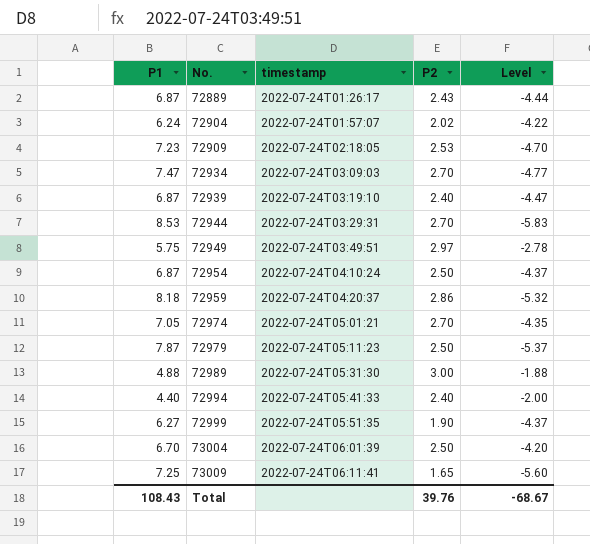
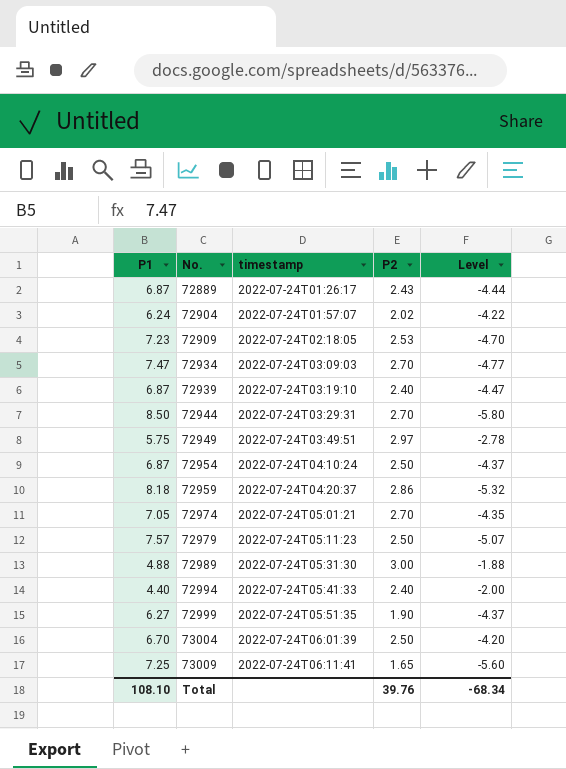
72944 | P1: 8.53 -> 8.50
72944 | Level: -5.83 -> -5.80
72979 | P1: 7.87 -> 7.57
72979 | Level: -5.37 -> -5.07
Total | P1: 108.43 -> 108.10
Total | Level: -68.67 -> -68.34

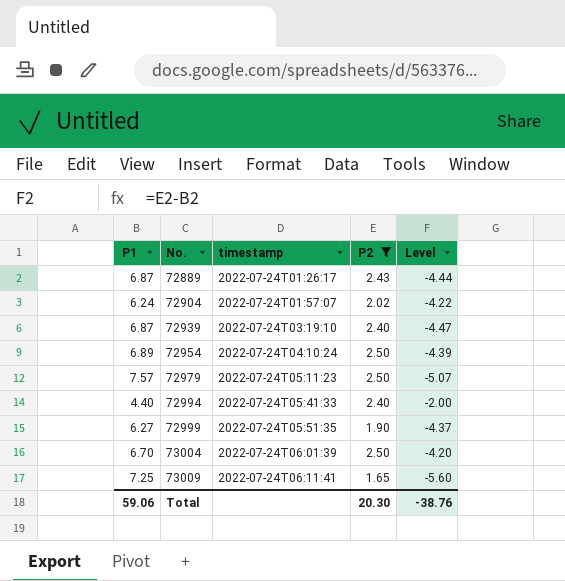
filter: none -> P2 <= 2.50
72954 | P1: 6.87 -> 6.89
72954 | Level: -4.37 -> -4.39
Total | P1: 108.10 -> 59.06
Total | P2: 39.76 -> 20.30
Total | Level: -68.34 -> -38.76

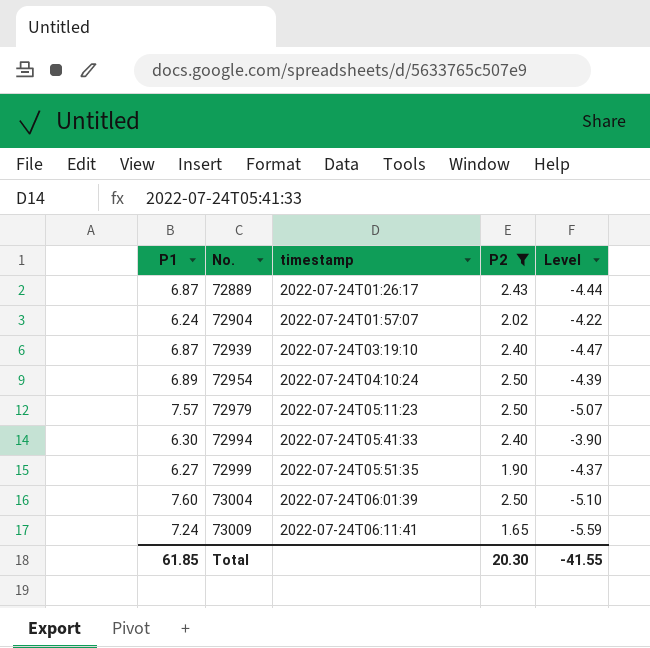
72994 | P1: 4.40 -> 6.30
72994 | Level: -2.00 -> -3.90
73004 | P1: 6.70 -> 7.60
73004 | Level: -4.20 -> -5.10
73009 | P1: 7.25 -> 7.24
73009 | Level: -5.60 -> -5.59
Total | P1: 59.06 -> 61.85
Total | Level: -38.76 -> -41.55

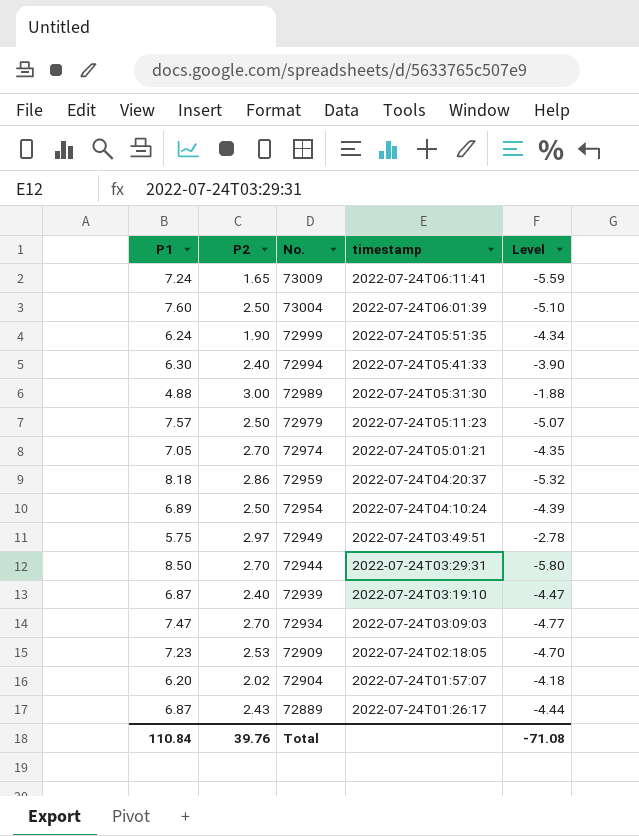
filter: P2 <= 2.50 -> none
row order: No. ascending -> No. descending
column P2 | position: 4 -> 2
72999 | P1: 6.27 -> 6.24
72999 | Level: -4.37 -> -4.34
72904 | P1: 6.24 -> 6.20
72904 | Level: -4.22 -> -4.18
Total | P1: 61.85 -> 110.84
Total | P2: 20.30 -> 39.76
Total | Level: -41.55 -> -71.08

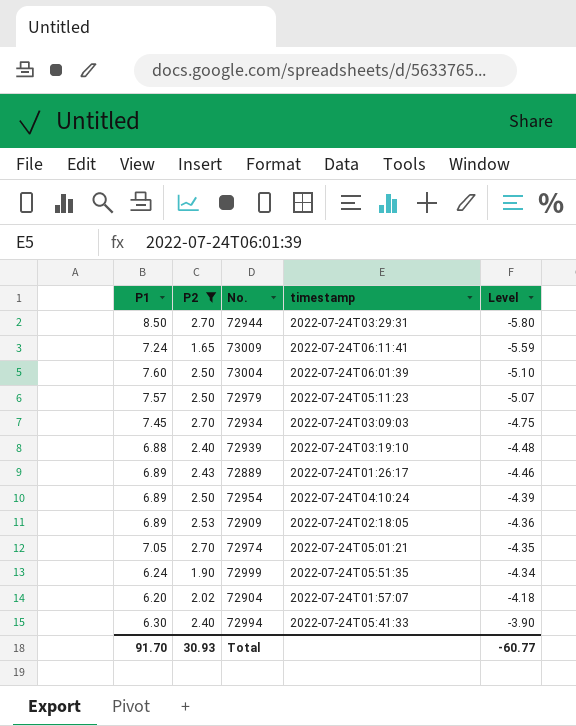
filter: none -> P2 <= 2.70
row order: No. descending -> Level ascending
72934 | P1: 7.47 -> 7.45
72934 | Level: -4.77 -> -4.75
72939 | P1: 6.87 -> 6.88
72939 | Level: -4.47 -> -4.48
72889 | P1: 6.87 -> 6.89
72889 | Level: -4.44 -> -4.46
72909 | P1: 7.23 -> 6.89
72909 | Level: -4.70 -> -4.36
Total | P1: 110.84 -> 91.70
Total | P2: 39.76 -> 30.93
Total | Level: -71.08 -> -60.77

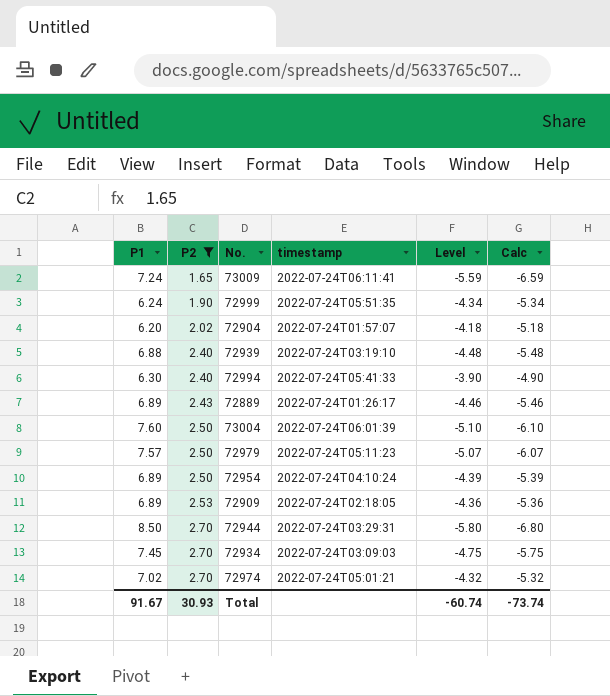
row order: Level ascending -> P2 ascending
column Calc | formula: none -> [Level] - 1
72974 | P1: 7.05 -> 7.02
72974 | Level: -4.35 -> -4.32
Total | P1: 91.70 -> 91.67
Total | Level: -60.77 -> -60.74

